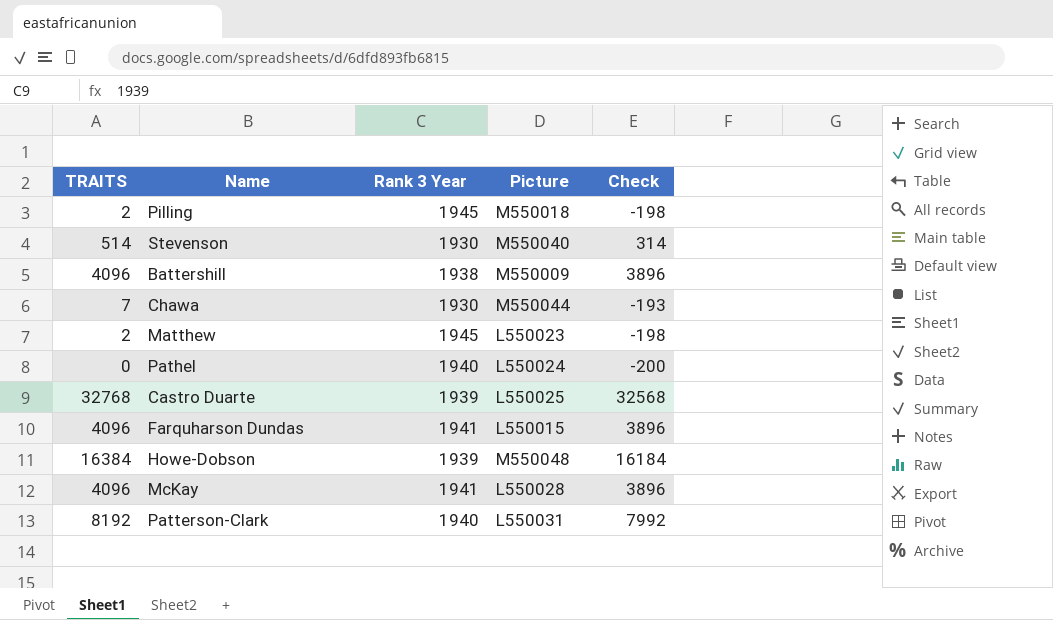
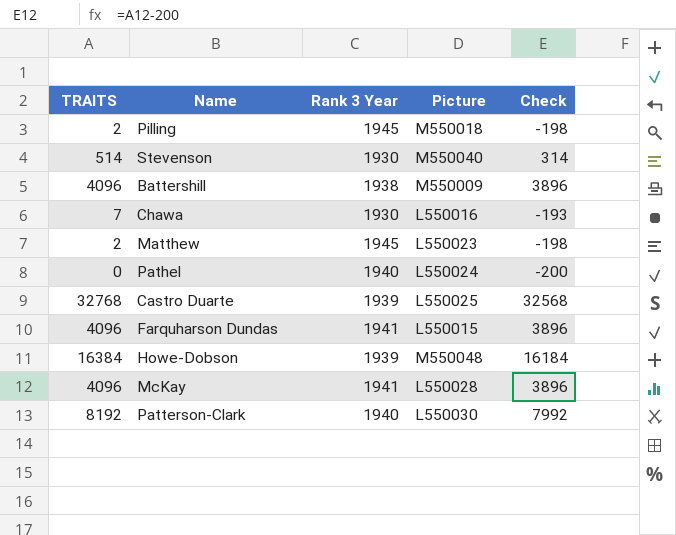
Chawa | Picture: M550044 -> L550016
Patterson-Clark | Picture: L550031 -> L550030

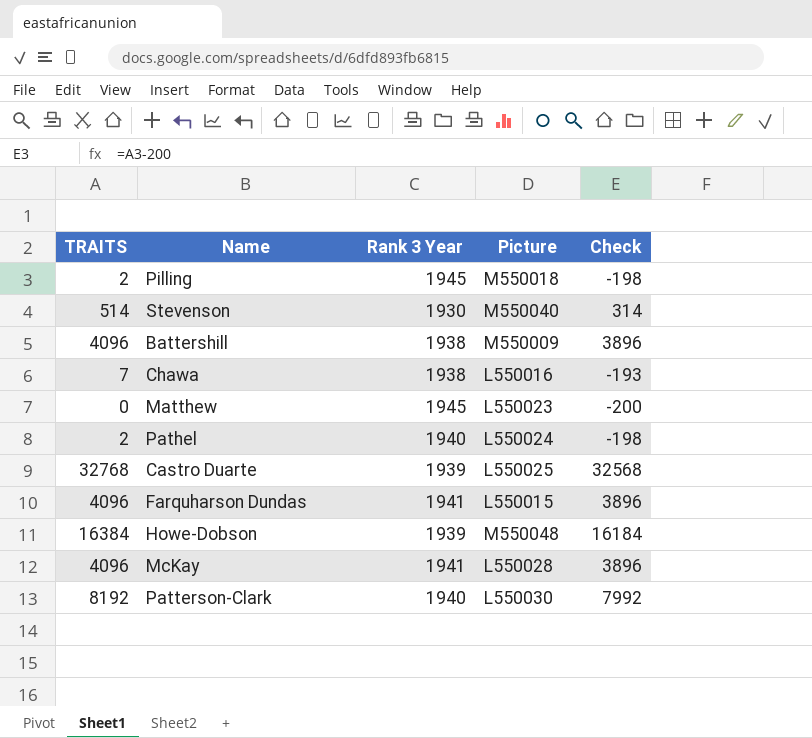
Chawa | Rank 3 Year: 1930 -> 1938
Matthew | TRAITS: 2 -> 0
Matthew | Check: -198 -> -200
Pathel | TRAITS: 0 -> 2
Pathel | Check: -200 -> -198

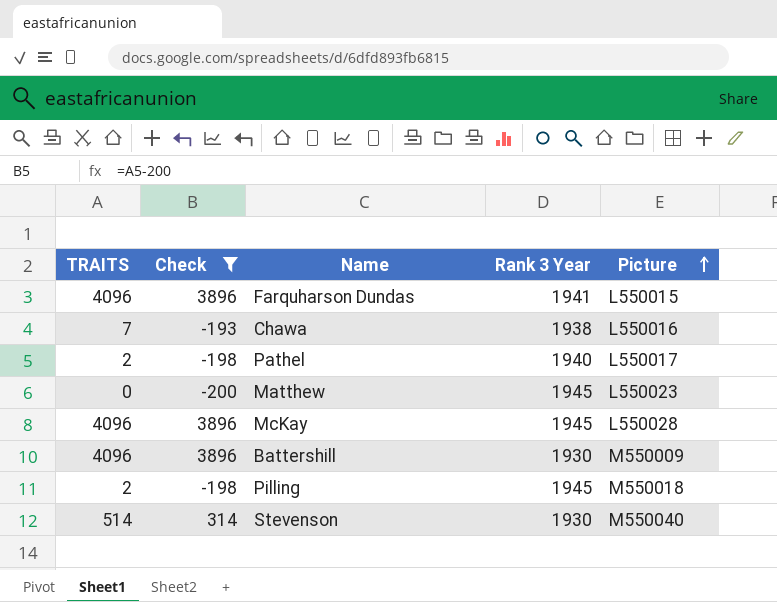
filter: none -> Check <= 3896
row order: none -> Picture ascending
column Check | position: 5 -> 2
Pathel | Picture: L550024 -> L550017
McKay | Rank 3 Year: 1941 -> 1945
Battershill | Rank 3 Year: 1938 -> 1930

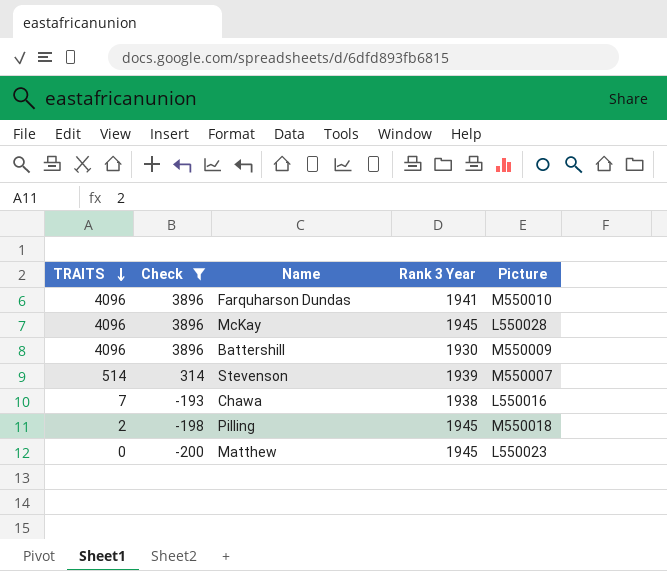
row order: Picture ascending -> TRAITS descending
row Pathel: 2 | -198 | 1940 | L550017 -> none
Farquharson Dundas | Picture: L550015 -> M550010
Stevenson | Rank 3 Year: 1930 -> 1939
Stevenson | Picture: M550040 -> M550007

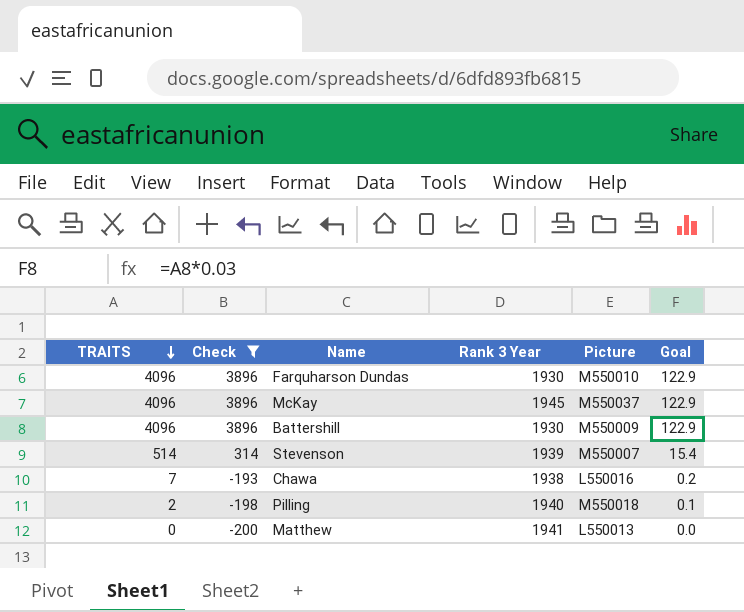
column Goal | formula: none -> [TRAITS] * 0.03
Farquharson Dundas | Rank 3 Year: 1941 -> 1930
McKay | Picture: L550028 -> M550037
Pilling | Rank 3 Year: 1945 -> 1940
Matthew | Rank 3 Year: 1945 -> 1941
Matthew | Picture: L550023 -> L550013

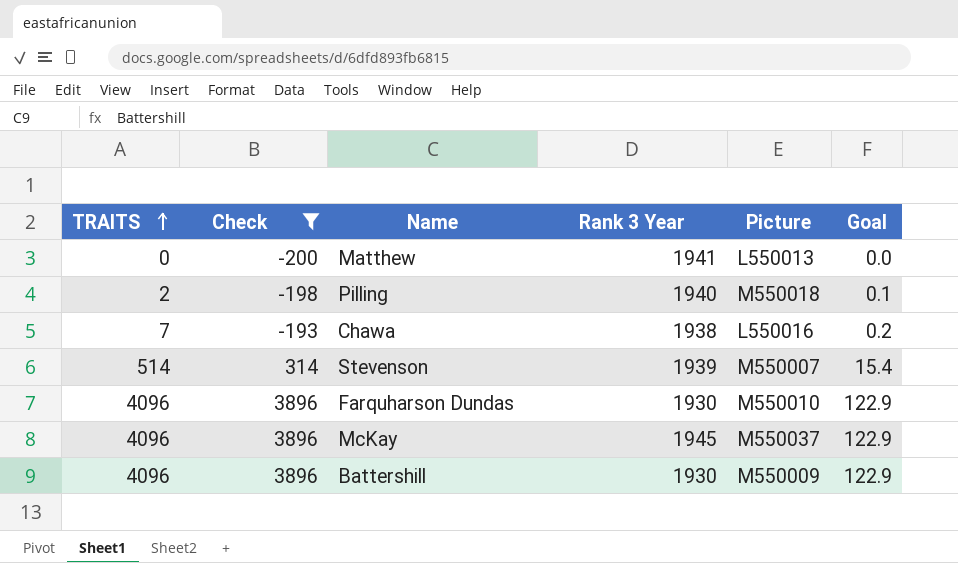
row order: TRAITS descending -> TRAITS ascending

